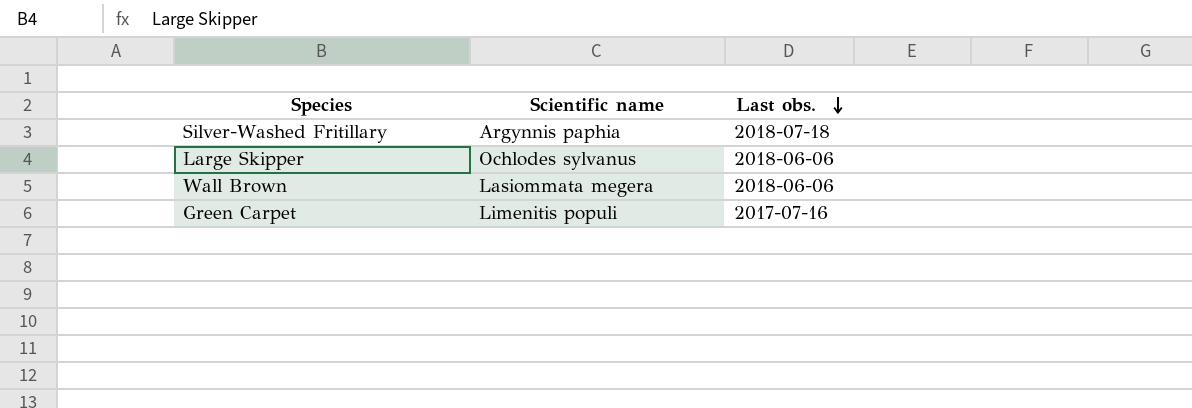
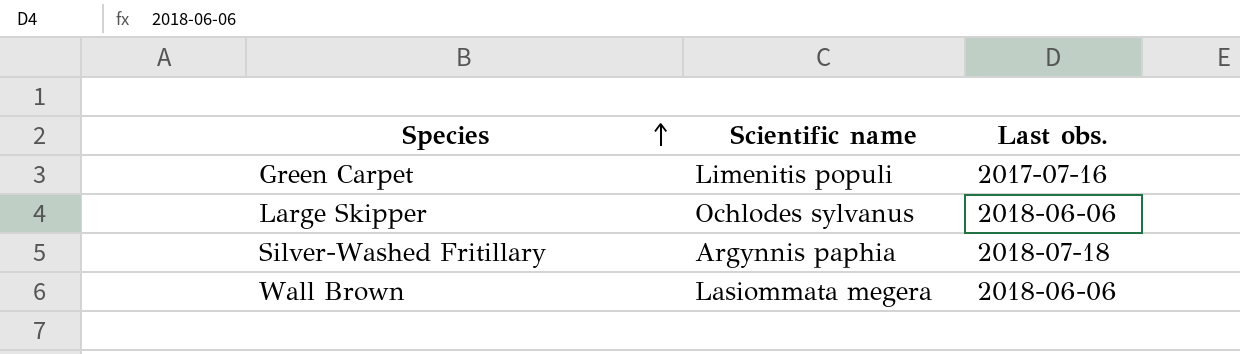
row order: Last obs. descending -> Species ascending

